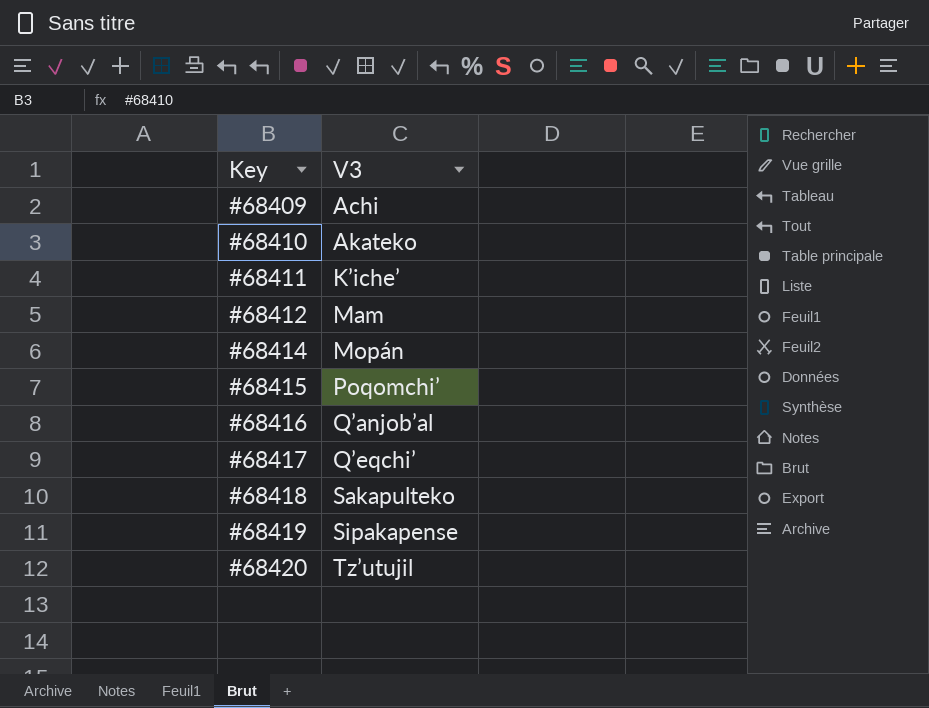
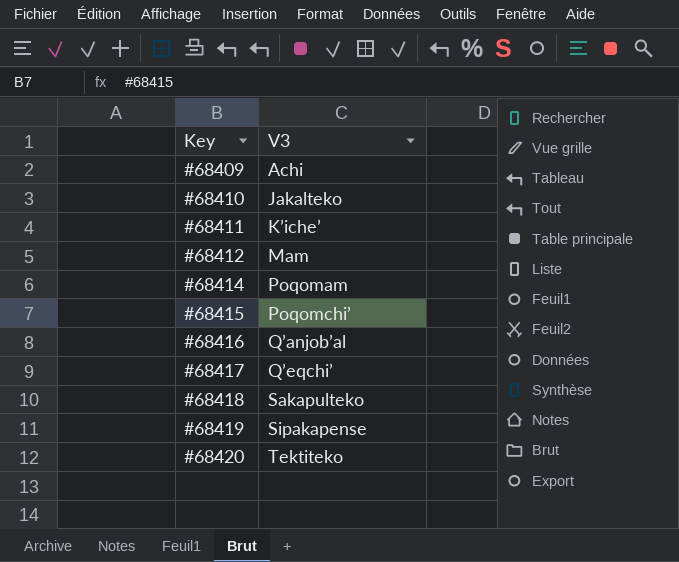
#68410 | V3: Akateko -> Jakalteko
#68414 | V3: Mopán -> Poqomam
#68420 | V3: Tz’utujil -> Tektiteko

